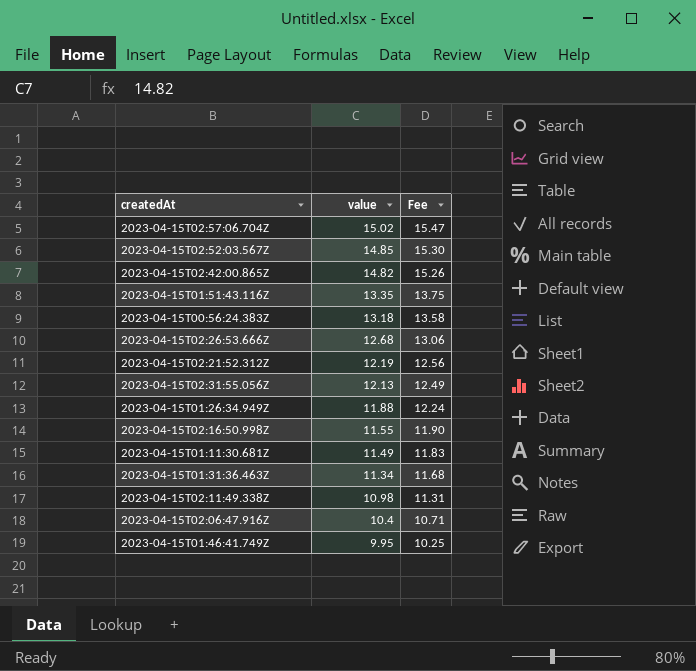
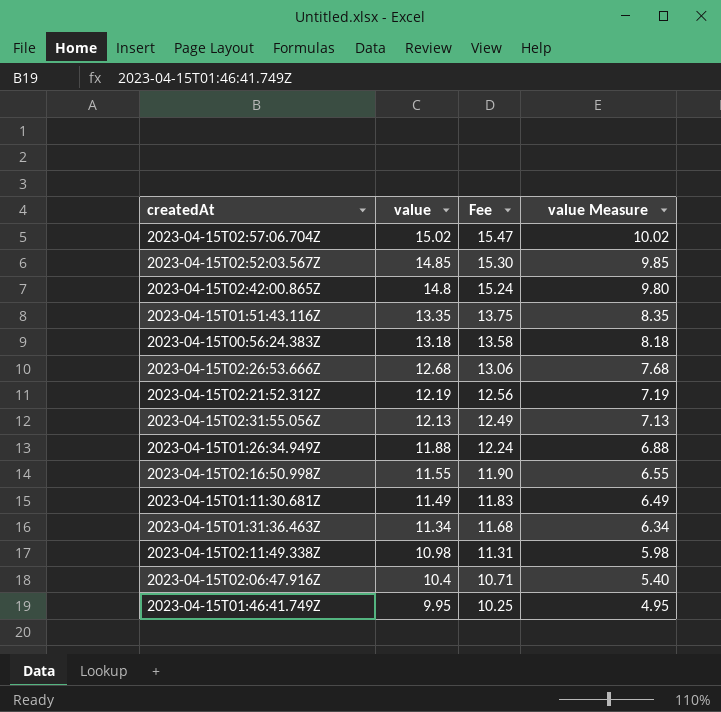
column value Measure | formula: none -> [value] - 5
2023-04-15T02:42:00.865Z | value: 14.82 -> 14.8
2023-04-15T02:42:00.865Z | Fee: 15.26 -> 15.24

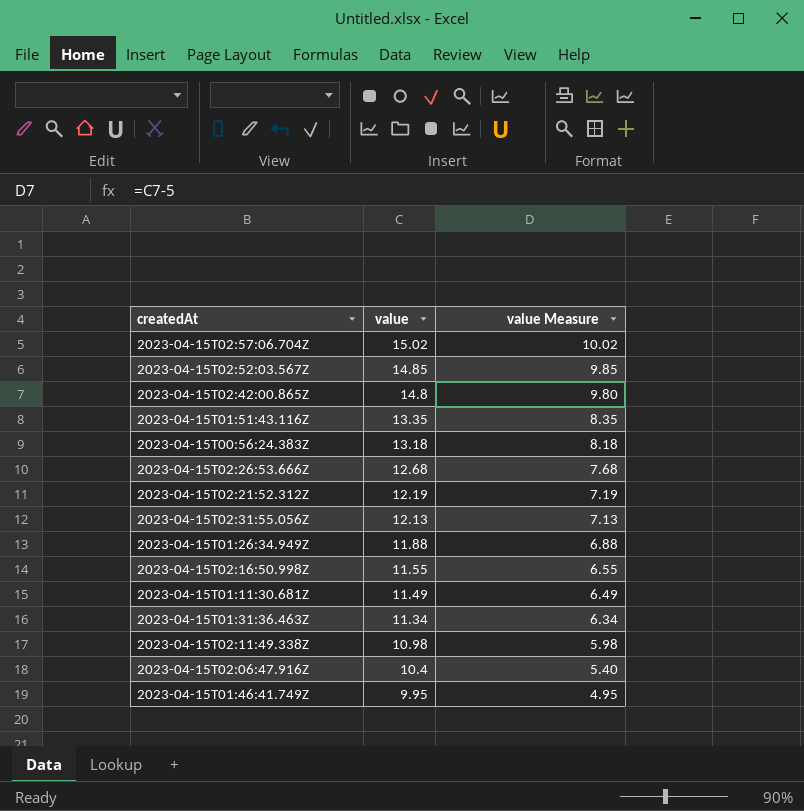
column Fee | formula: [value] * 1.03 -> none

